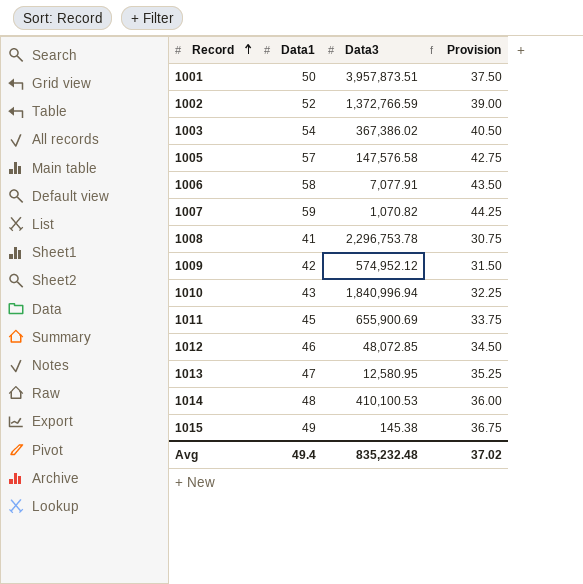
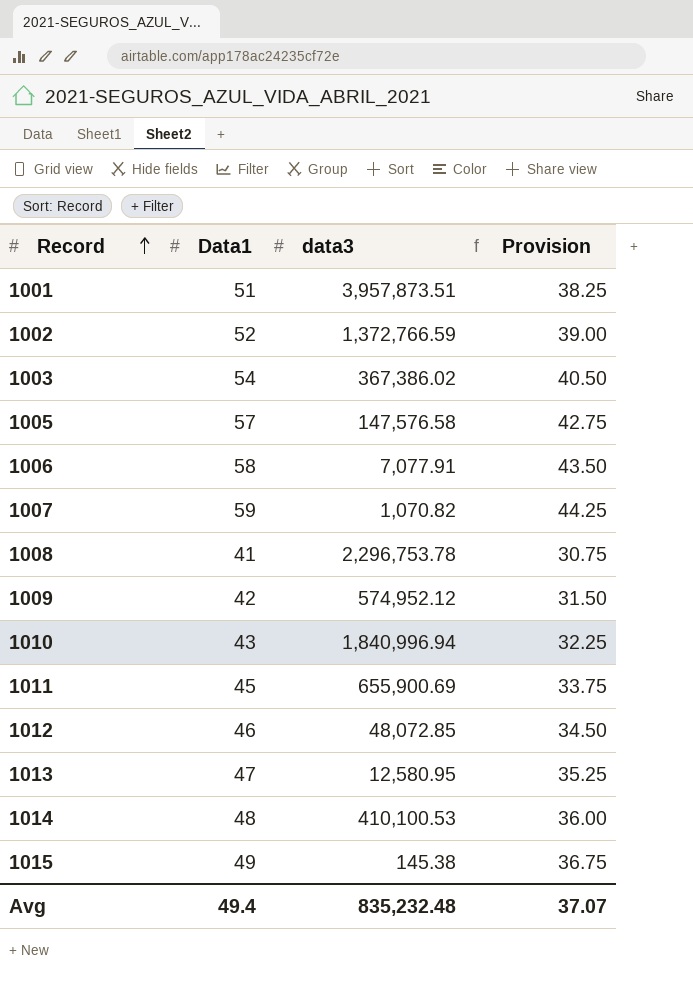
column name: Data3 -> data3
1001 | Data1: 50 -> 51
1001 | Provision: 37.50 -> 38.25
Avg | Provision: 37.02 -> 37.07

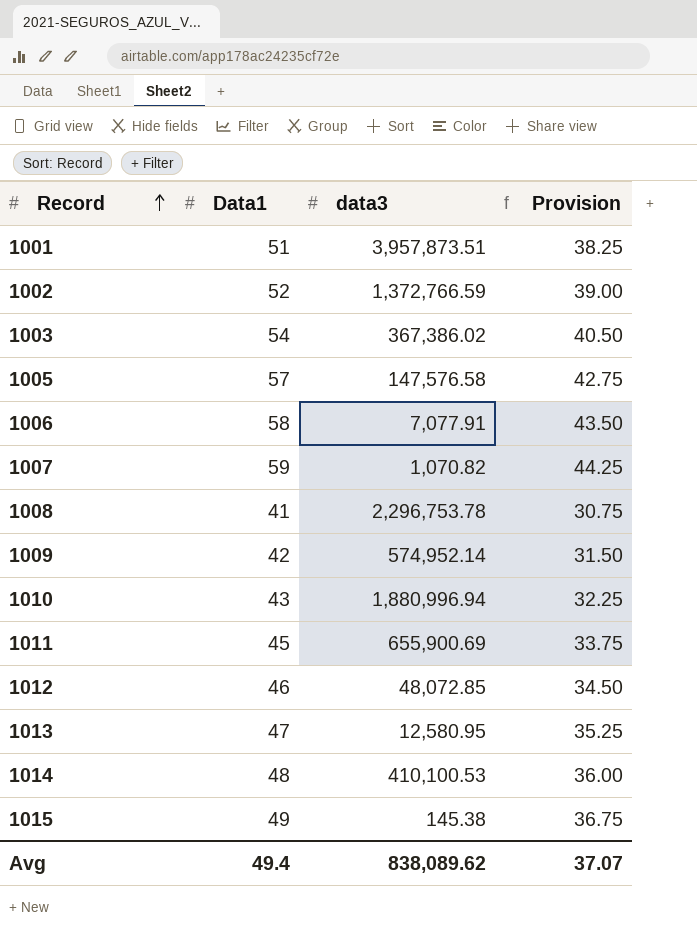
1009 | data3: 574,952.12 -> 574,952.14
1010 | data3: 1,840,996.94 -> 1,880,996.94
Avg | data3: 835,232.48 -> 838,089.62

